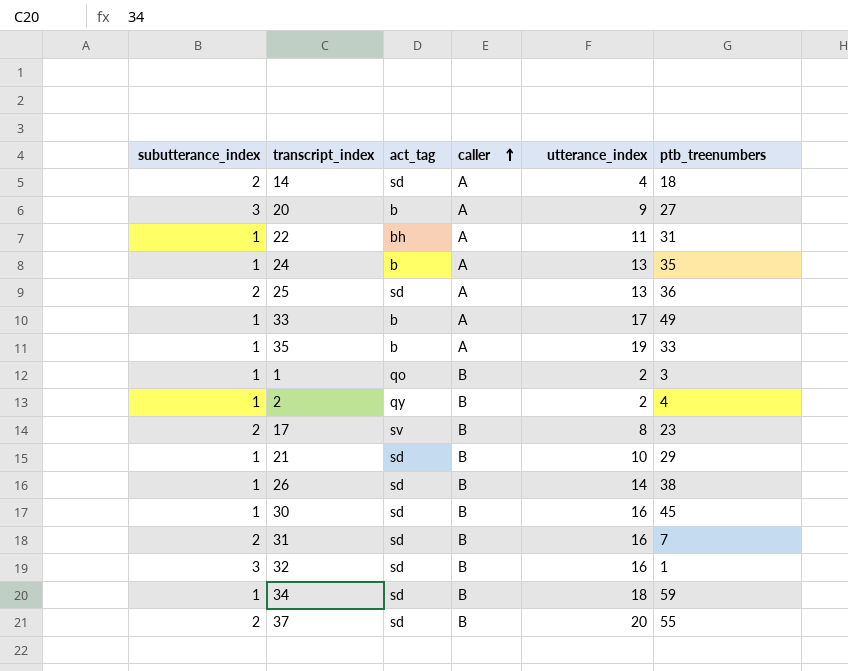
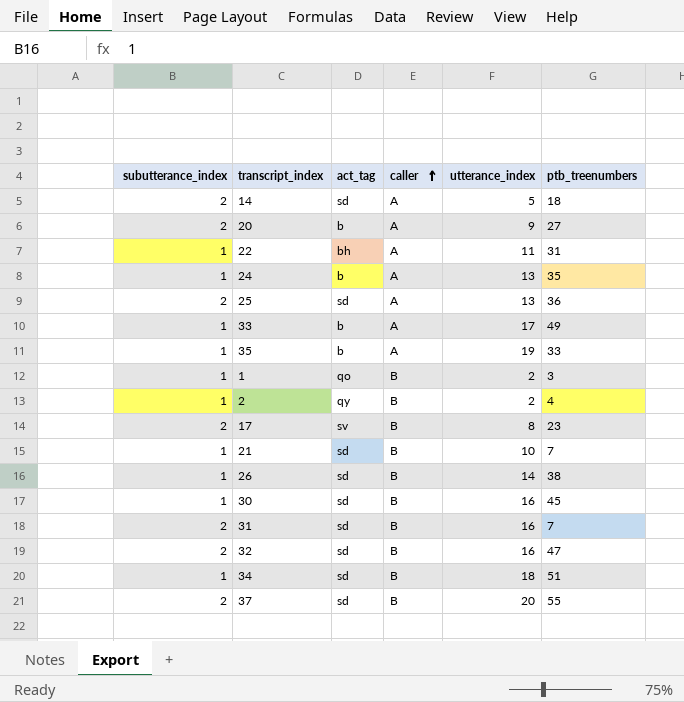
14 | utterance_index: 4 -> 5
20 | subutterance_index: 3 -> 2
21 | ptb_treenumbers: 29 -> 7
32 | subutterance_index: 3 -> 2
32 | ptb_treenumbers: 1 -> 47
34 | ptb_treenumbers: 59 -> 51

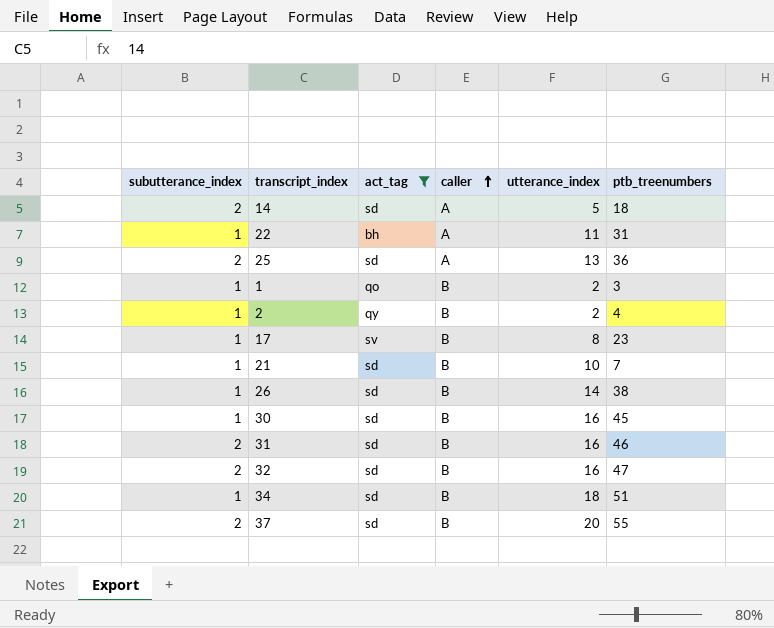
filter: none -> act_tag != b
17 | subutterance_index: 2 -> 1
31 | ptb_treenumbers: 7 -> 46

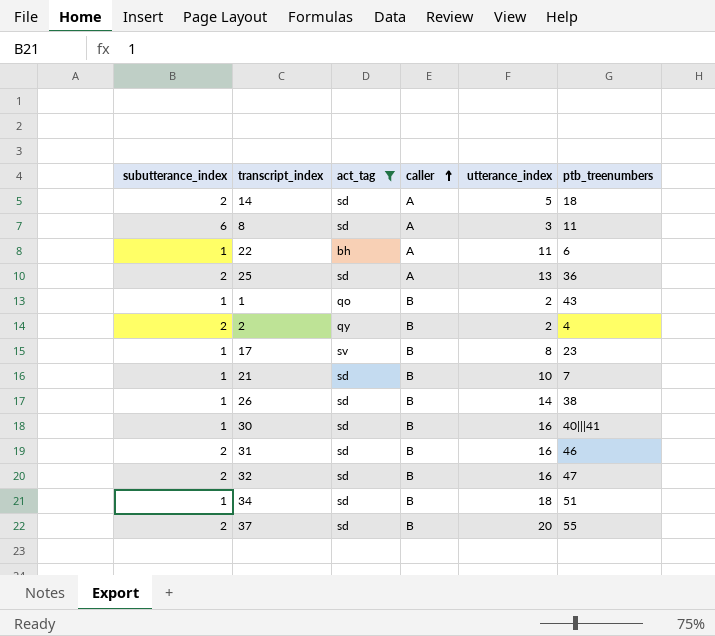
row 8: none -> 6 | sd | A | 3 | 11
22 | ptb_treenumbers: 31 -> 6
1 | ptb_treenumbers: 3 -> 43
2 | subutterance_index: 1 -> 2
30 | ptb_treenumbers: 45 -> 40|||41

